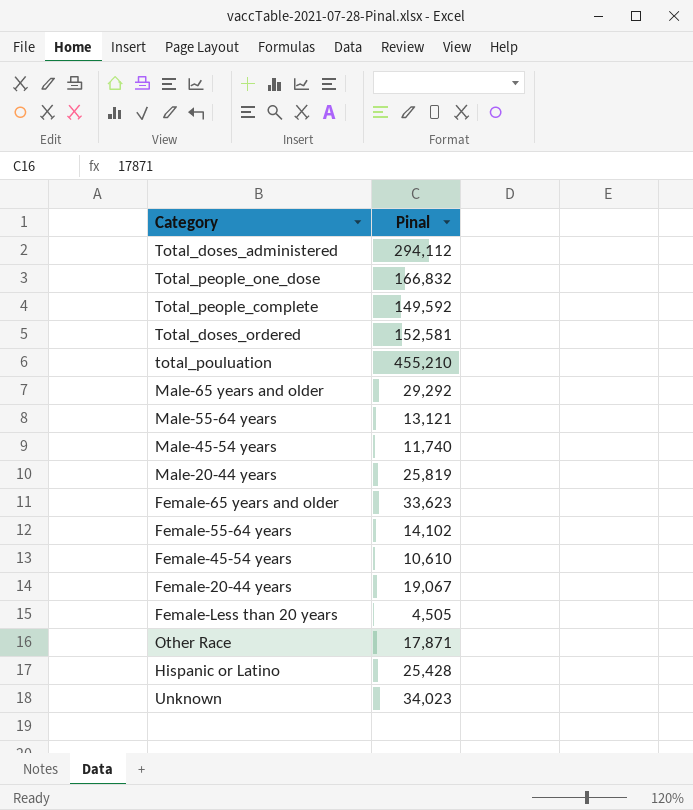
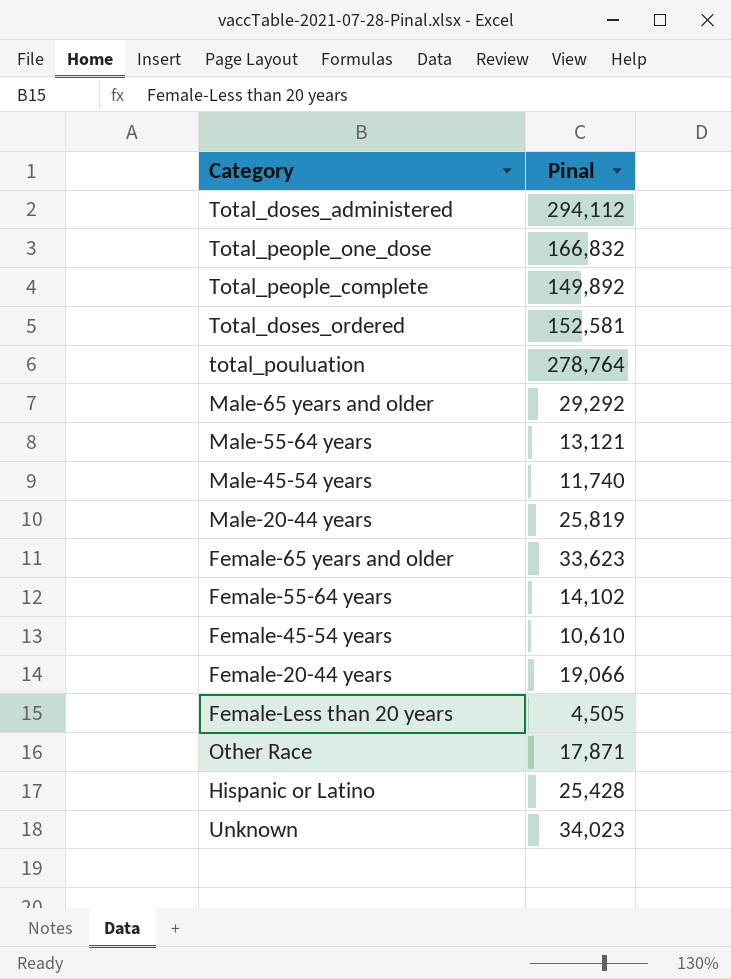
Total_people_complete | Pinal: 149,592 -> 149,892
total_pouluation | Pinal: 455,210 -> 278,764
Female-20-44 years | Pinal: 19,067 -> 19,066

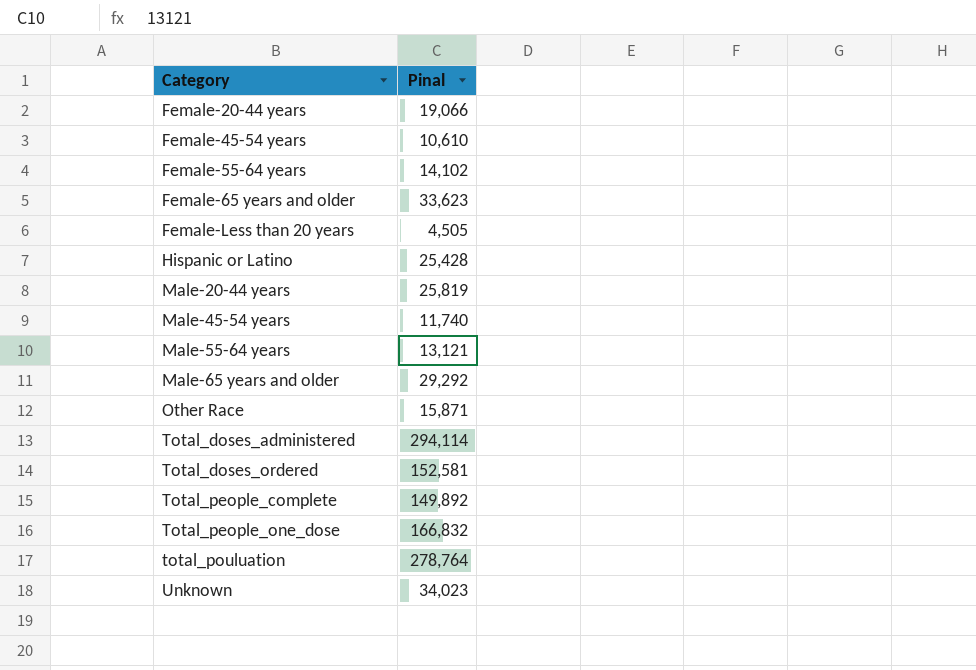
row order: none -> Category ascending
Other Race | Pinal: 17,871 -> 15,871
Total_doses_administered | Pinal: 294,112 -> 294,114

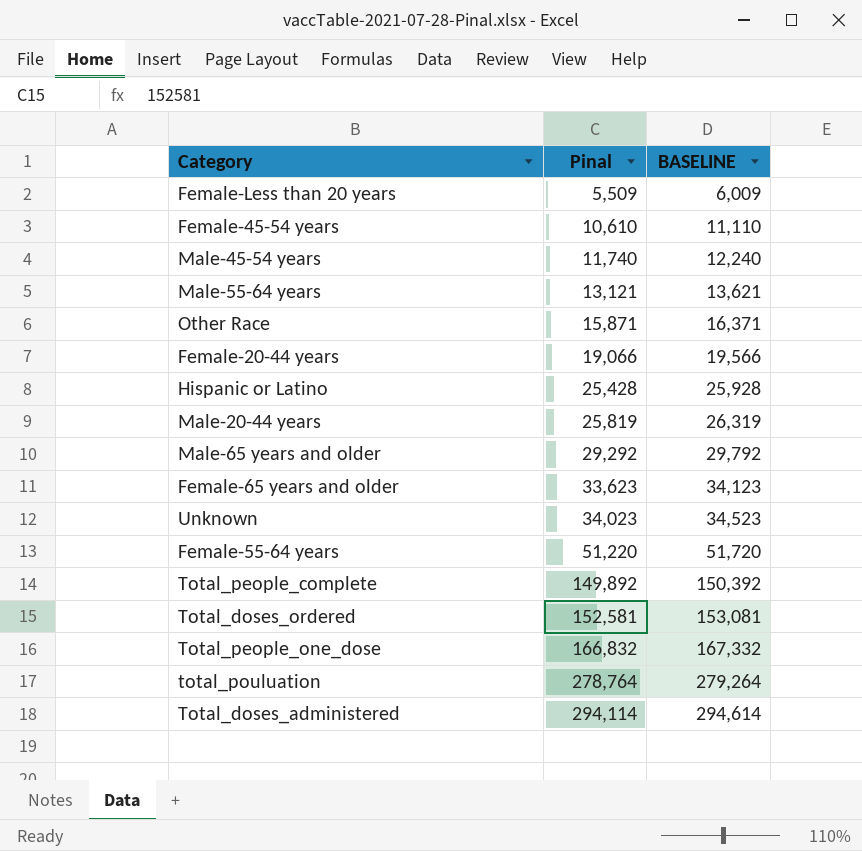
row order: Category ascending -> Pinal ascending
column BASELINE | formula: none -> [Pinal] + 500
Female-Less than 20 years | Pinal: 4,505 -> 5,509
Female-55-64 years | Pinal: 14,102 -> 51,220

